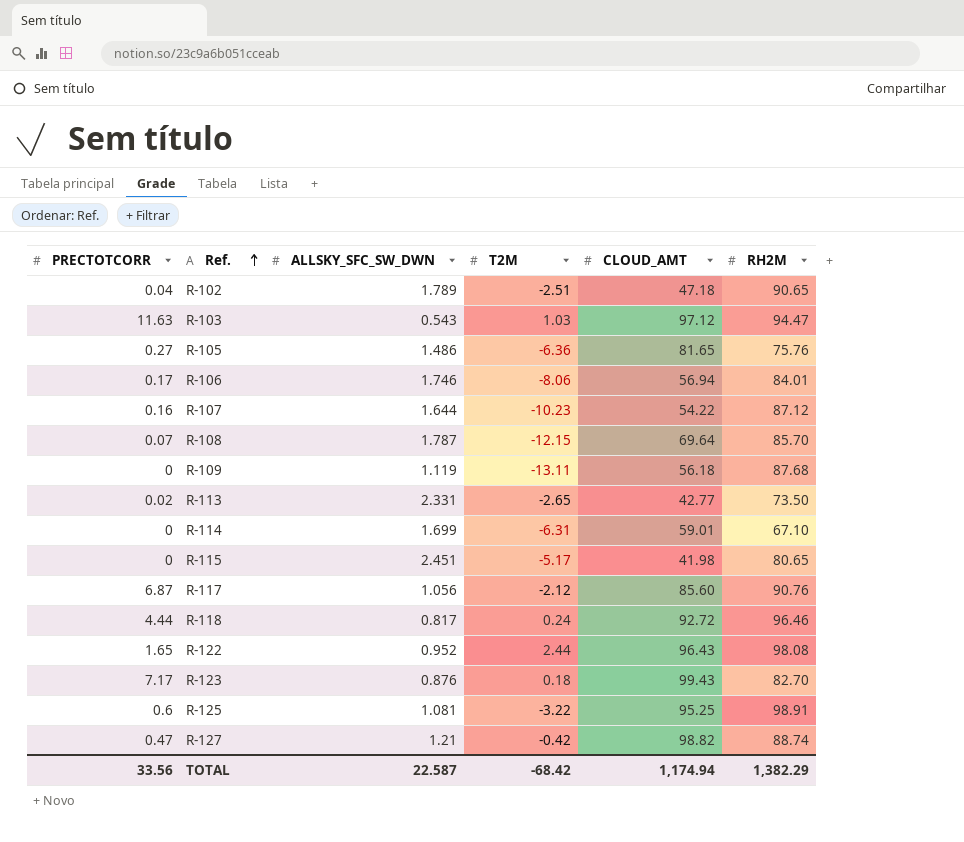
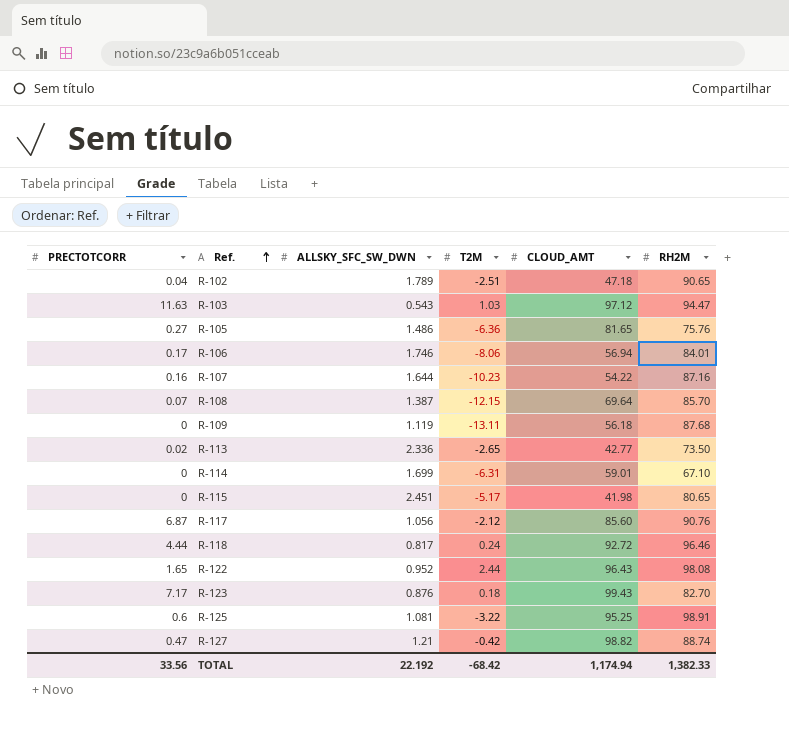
R-107 | RH2M: 87.12 -> 87.16
R-108 | ALLSKY_SFC_SW_DWN: 1.787 -> 1.387
R-113 | ALLSKY_SFC_SW_DWN: 2.331 -> 2.336
TOTAL | ALLSKY_SFC_SW_DWN: 22.587 -> 22.192
TOTAL | RH2M: 1,382.29 -> 1,382.33

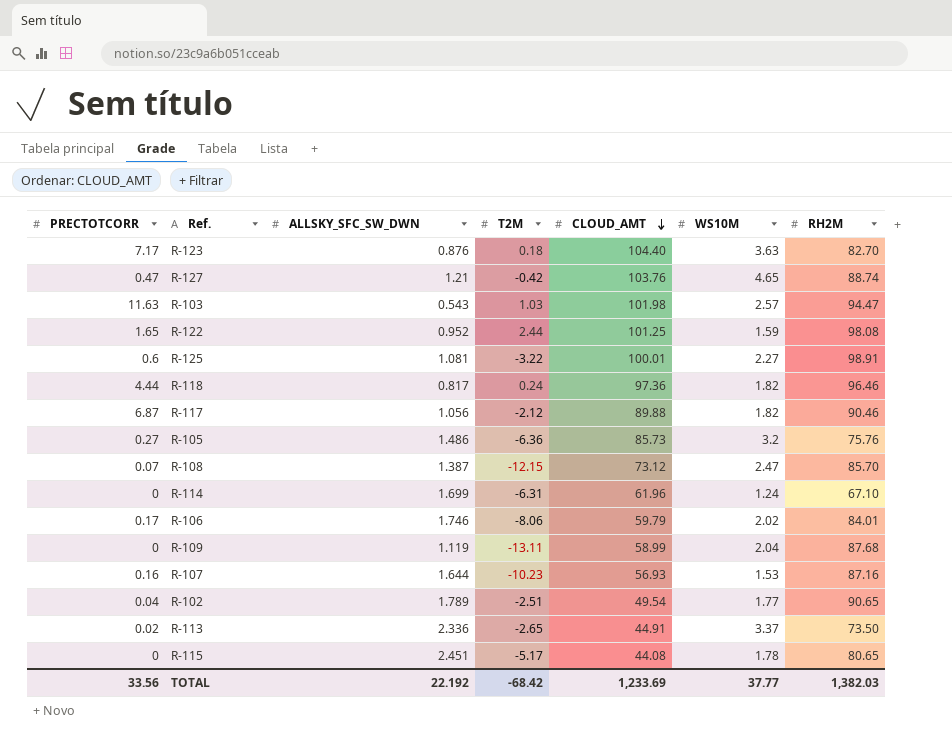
row order: Ref. ascending -> CLOUD_AMT descending
column WS10M | position: none -> 6
R-123 | CLOUD_AMT: 99.43 -> 104.40
R-127 | CLOUD_AMT: 98.82 -> 103.76
R-103 | CLOUD_AMT: 97.12 -> 101.98
R-122 | CLOUD_AMT: 96.43 -> 101.25
R-125 | CLOUD_AMT: 95.25 -> 100.01
R-118 | CLOUD_AMT: 92.72 -> 97.36
R-117 | CLOUD_AMT: 85.60 -> 89.88
R-117 | RH2M: 90.76 -> 90.46
R-105 | CLOUD_AMT: 81.65 -> 85.73
R-108 | CLOUD_AMT: 69.64 -> 73.12
R-114 | CLOUD_AMT: 59.01 -> 61.96
R-106 | CLOUD_AMT: 56.94 -> 59.79
R-109 | CLOUD_AMT: 56.18 -> 58.99
R-107 | CLOUD_AMT: 54.22 -> 56.93
R-102 | CLOUD_AMT: 47.18 -> 49.54
R-113 | CLOUD_AMT: 42.77 -> 44.91
R-115 | CLOUD_AMT: 41.98 -> 44.08
TOTAL | CLOUD_AMT: 1,174.94 -> 1,233.69
TOTAL | RH2M: 1,382.33 -> 1,382.03

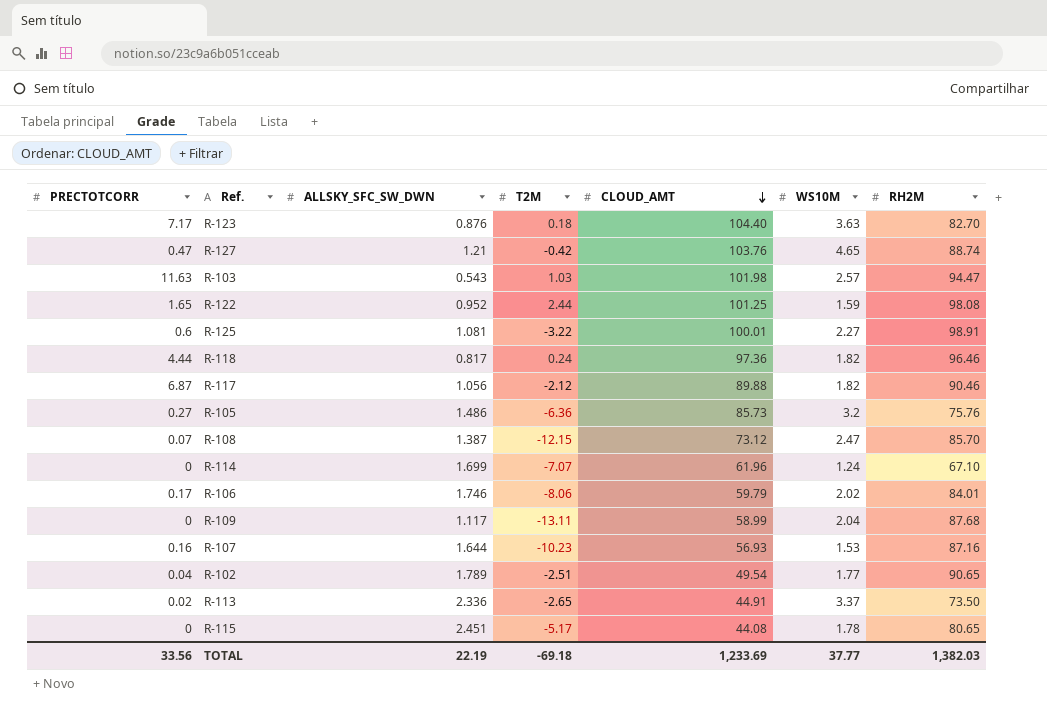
R-114 | T2M: -6.31 -> -7.07
R-109 | ALLSKY_SFC_SW_DWN: 1.119 -> 1.117
TOTAL | ALLSKY_SFC_SW_DWN: 22.192 -> 22.19
TOTAL | T2M: -68.42 -> -69.18

